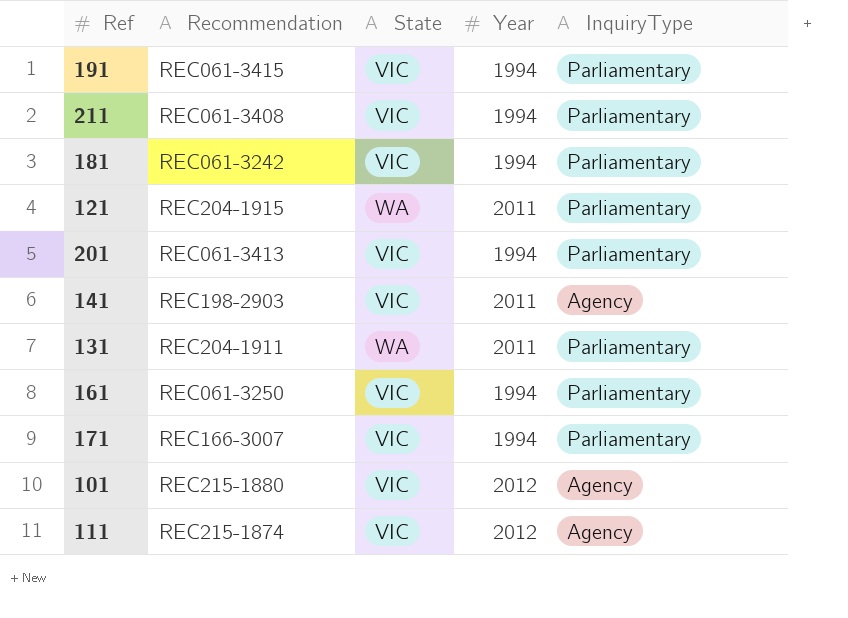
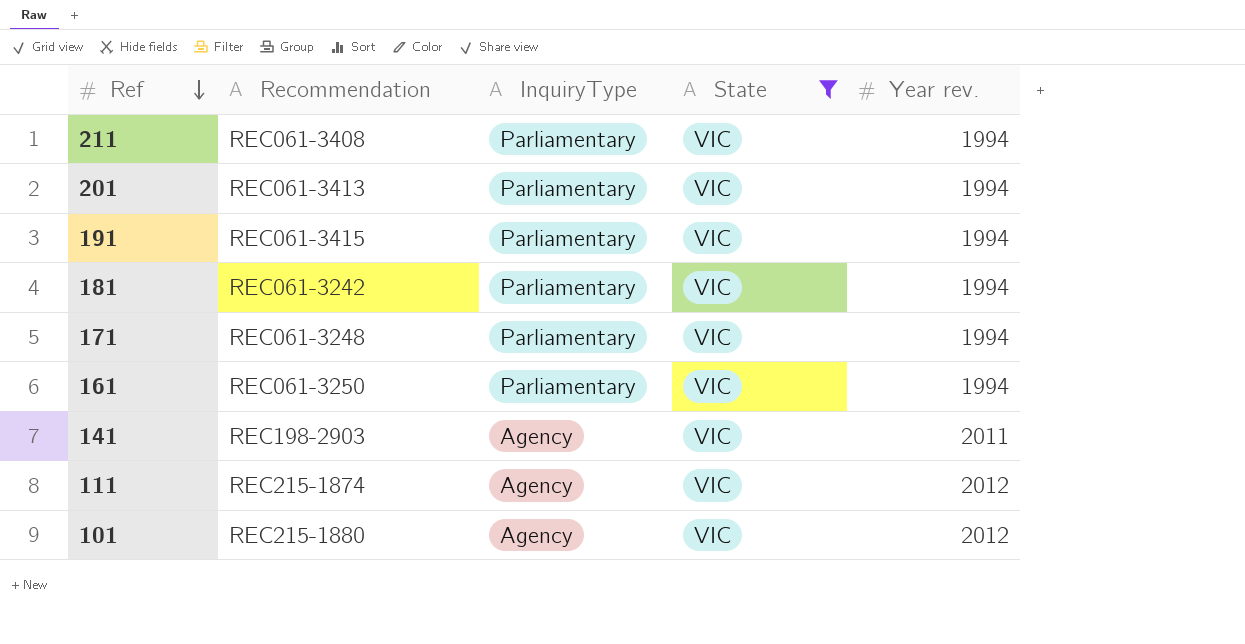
filter: none -> State = VIC
row order: none -> Ref descending
column InquiryType | position: 5 -> 3
column name: Year -> Year rev.
171 | Recommendation: REC166-3007 -> REC061-3248

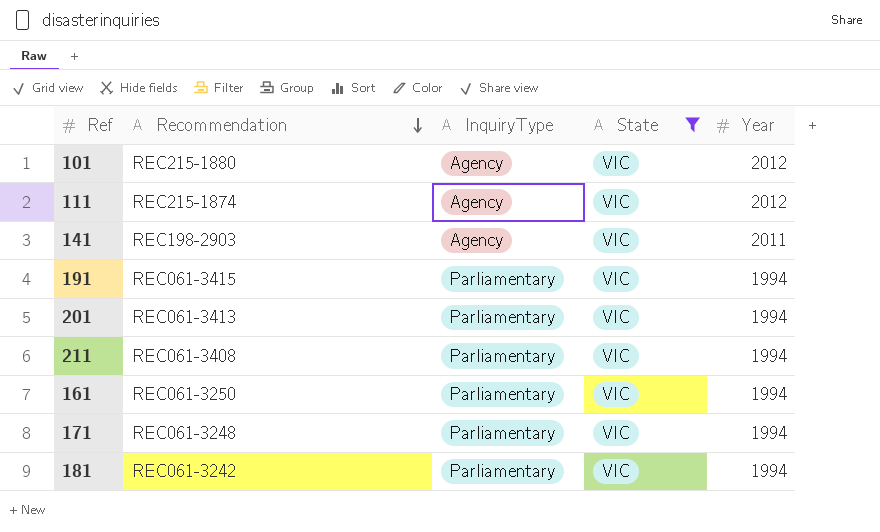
row order: Ref descending -> Recommendation descending
column name: Year rev. -> Year

